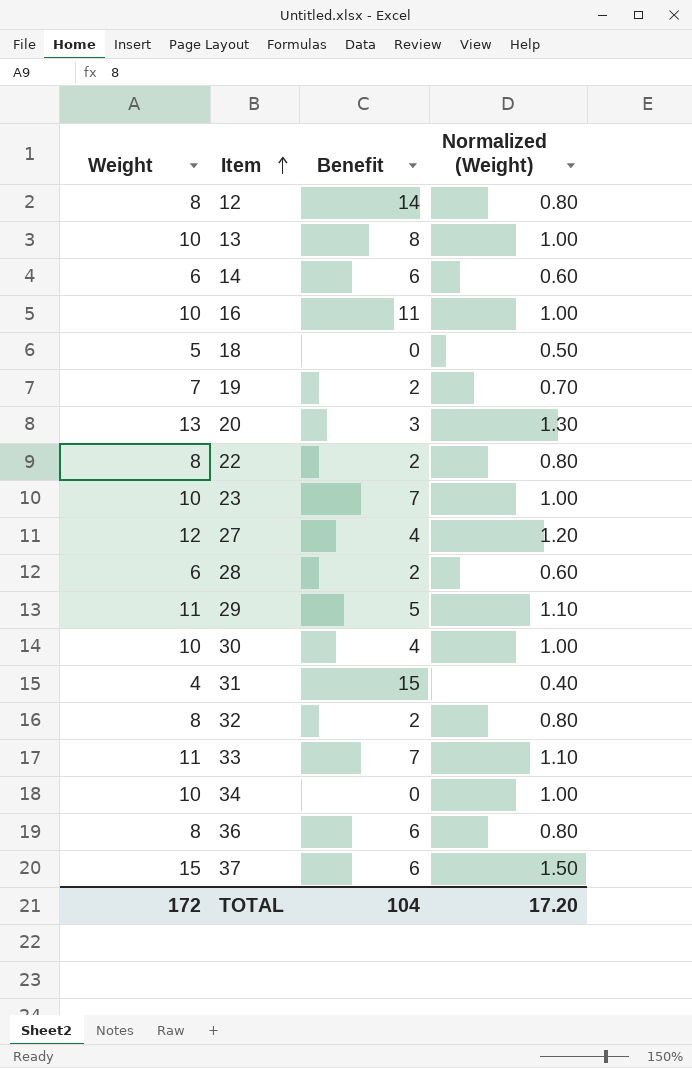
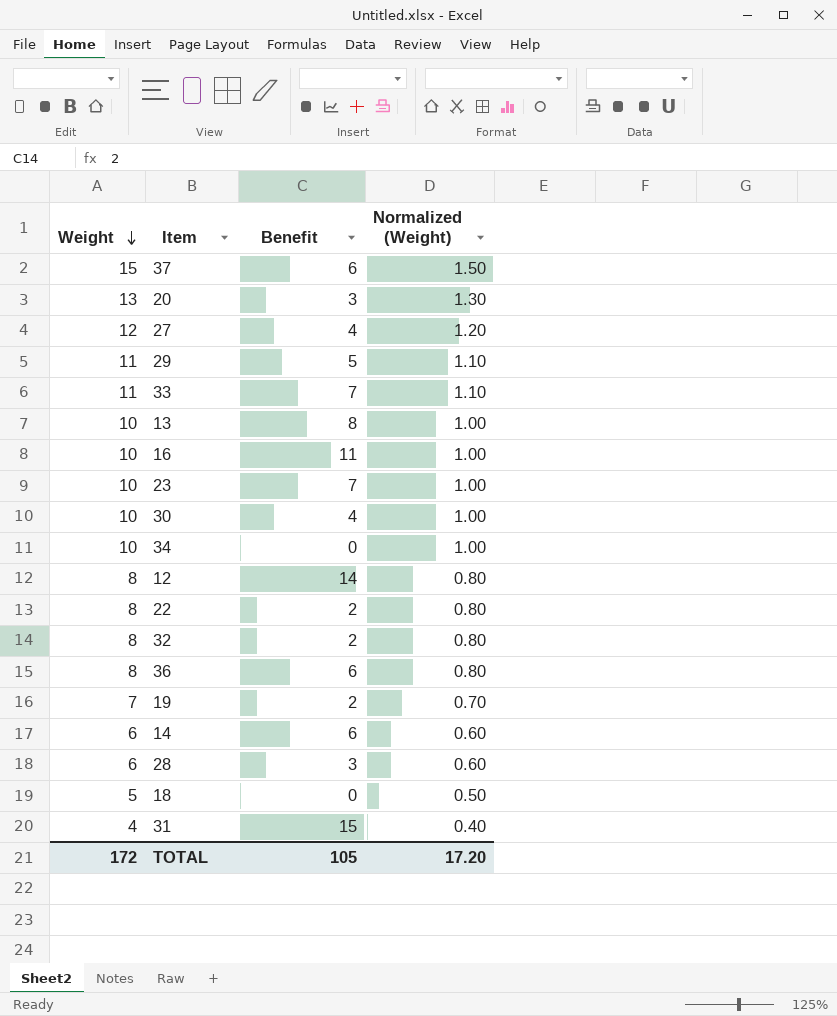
row order: Item ascending -> Weight descending
28 | Benefit: 2 -> 3
TOTAL | Benefit: 104 -> 105

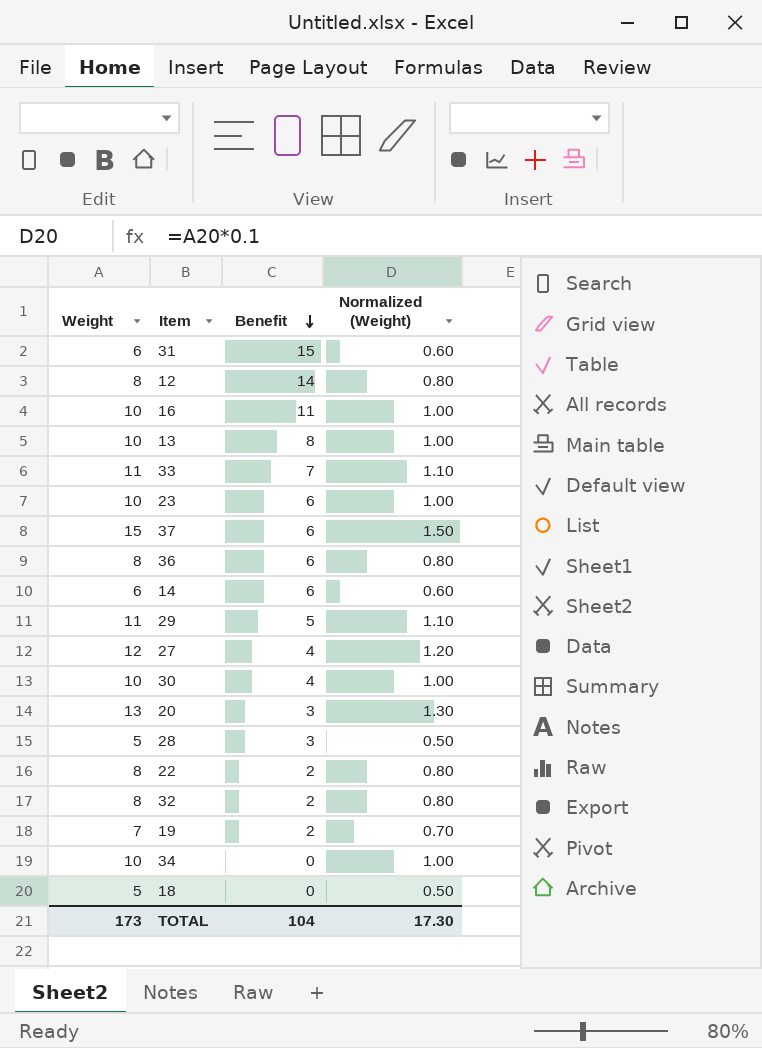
row order: Weight descending -> Benefit descending
31 | Weight: 4 -> 6
31 | Normalized (Weight): 0.40 -> 0.60
23 | Benefit: 7 -> 6
28 | Weight: 6 -> 5
28 | Normalized (Weight): 0.60 -> 0.50
TOTAL | Weight: 172 -> 173
TOTAL | Benefit: 105 -> 104
TOTAL | Normalized (Weight): 17.20 -> 17.30

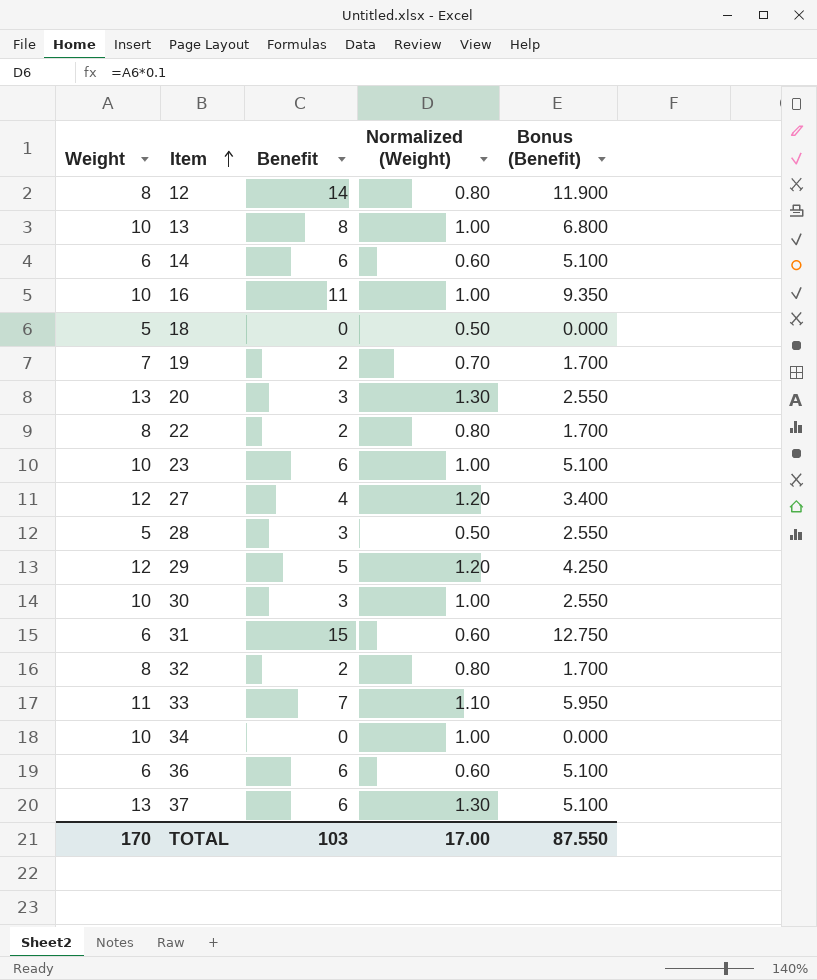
row order: Benefit descending -> Item ascending
column Bonus (Benefit) | formula: none -> [Benefit] * 0.85
29 | Weight: 11 -> 12
29 | Normalized (Weight): 1.10 -> 1.20
30 | Benefit: 4 -> 3
36 | Weight: 8 -> 6
36 | Normalized (Weight): 0.80 -> 0.60
37 | Weight: 15 -> 13
37 | Normalized (Weight): 1.50 -> 1.30
TOTAL | Weight: 173 -> 170
TOTAL | Benefit: 104 -> 103
TOTAL | Normalized (Weight): 17.30 -> 17.00

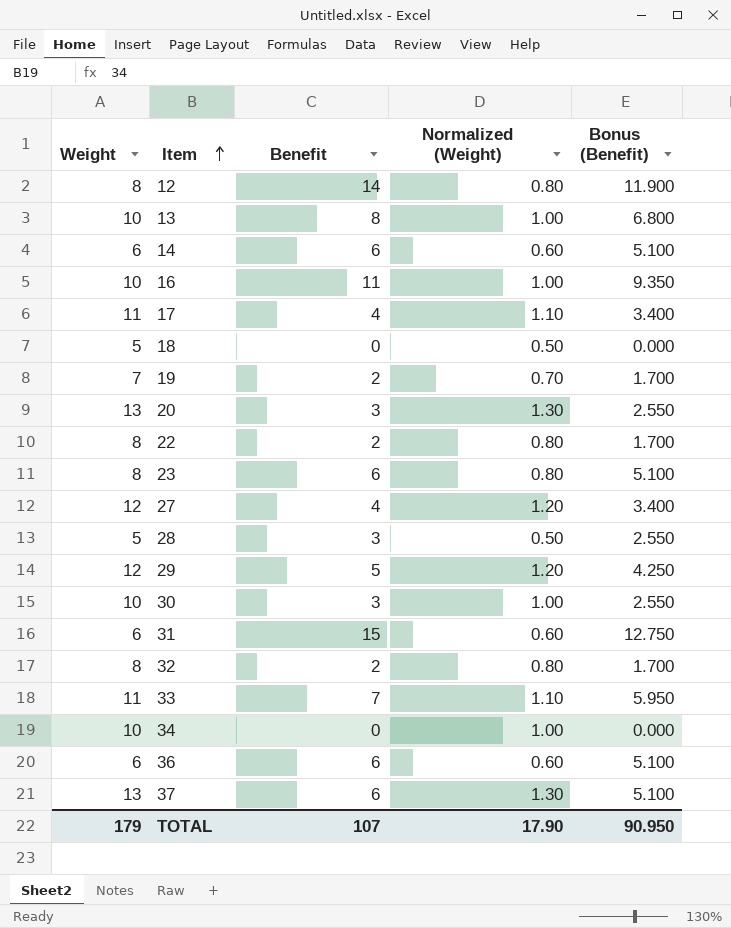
row 17: none -> 11 | 4 | 1.10 | 3.400
23 | Weight: 10 -> 8
23 | Normalized (Weight): 1.00 -> 0.80
TOTAL | Weight: 170 -> 179
TOTAL | Benefit: 103 -> 107
TOTAL | Normalized (Weight): 17.00 -> 17.90
TOTAL | Bonus (Benefit): 87.550 -> 90.950

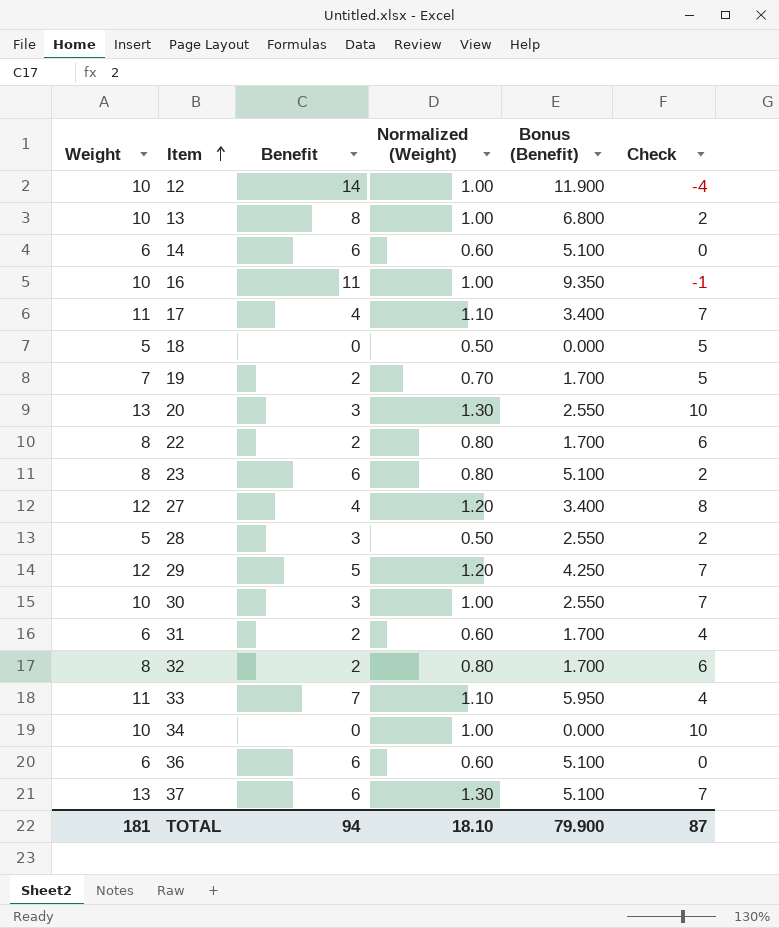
column Check | formula: none -> [Weight] - [Benefit]
12 | Weight: 8 -> 10
12 | Normalized (Weight): 0.80 -> 1.00
31 | Benefit: 15 -> 2
31 | Bonus (Benefit): 12.750 -> 1.700
TOTAL | Weight: 179 -> 181
TOTAL | Benefit: 107 -> 94
TOTAL | Normalized (Weight): 17.90 -> 18.10
TOTAL | Bonus (Benefit): 90.950 -> 79.900

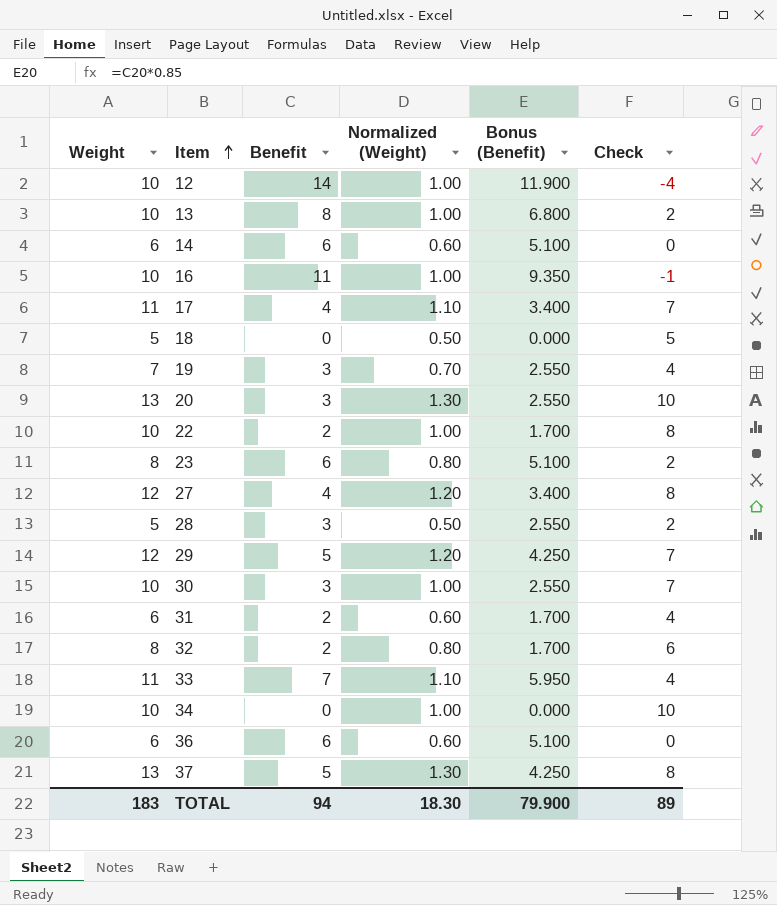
19 | Benefit: 2 -> 3
19 | Bonus (Benefit): 1.700 -> 2.550
19 | Check: 5 -> 4
22 | Weight: 8 -> 10
22 | Normalized (Weight): 0.80 -> 1.00
22 | Check: 6 -> 8
37 | Benefit: 6 -> 5
37 | Bonus (Benefit): 5.100 -> 4.250
37 | Check: 7 -> 8
TOTAL | Weight: 181 -> 183
TOTAL | Normalized (Weight): 18.10 -> 18.30
TOTAL | Check: 87 -> 89

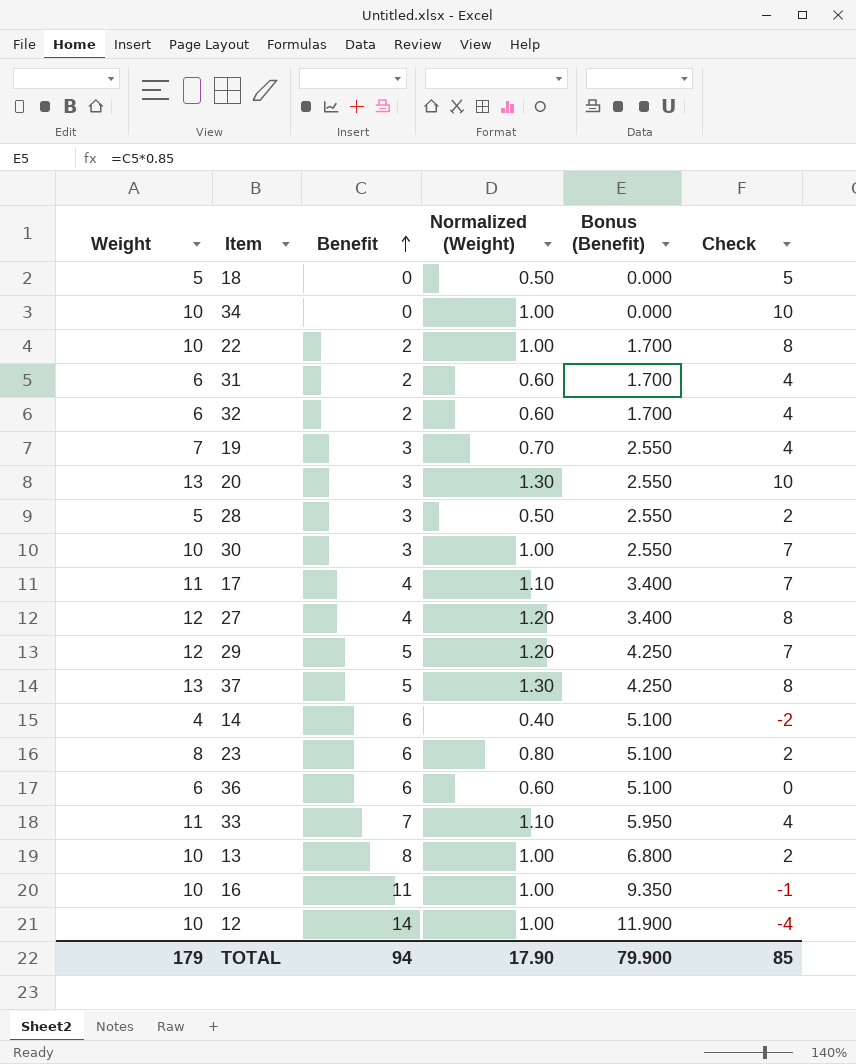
row order: Item ascending -> Benefit ascending
32 | Weight: 8 -> 6
32 | Normalized (Weight): 0.80 -> 0.60
32 | Check: 6 -> 4
14 | Weight: 6 -> 4
14 | Normalized (Weight): 0.60 -> 0.40
14 | Check: 0 -> -2
TOTAL | Weight: 183 -> 179
TOTAL | Normalized (Weight): 18.30 -> 17.90
TOTAL | Check: 89 -> 85

